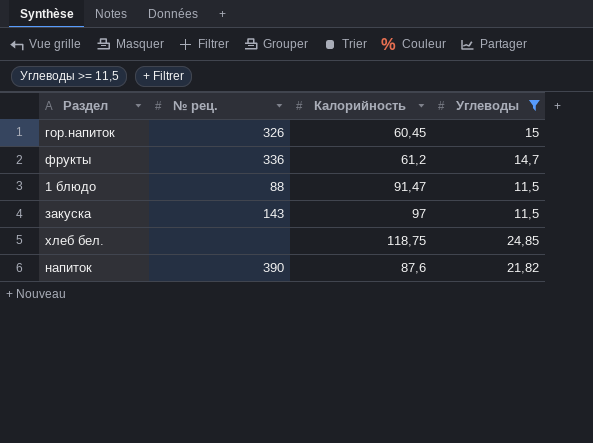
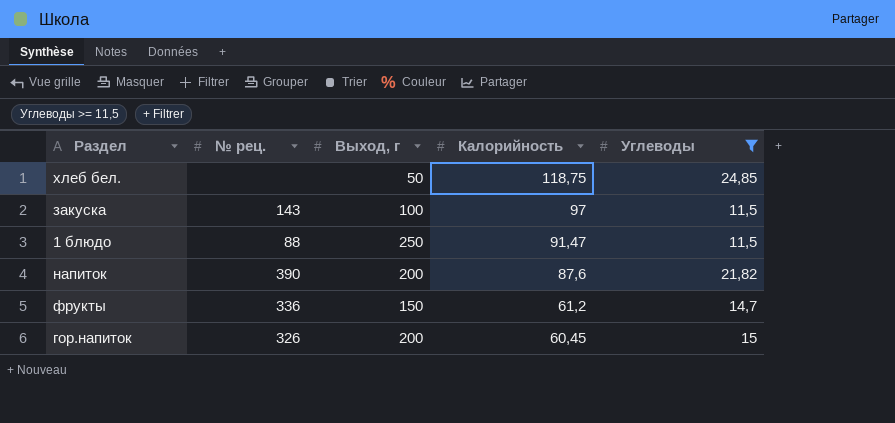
row order: none -> Калорийность descending
column Выход, г | position: none -> 3

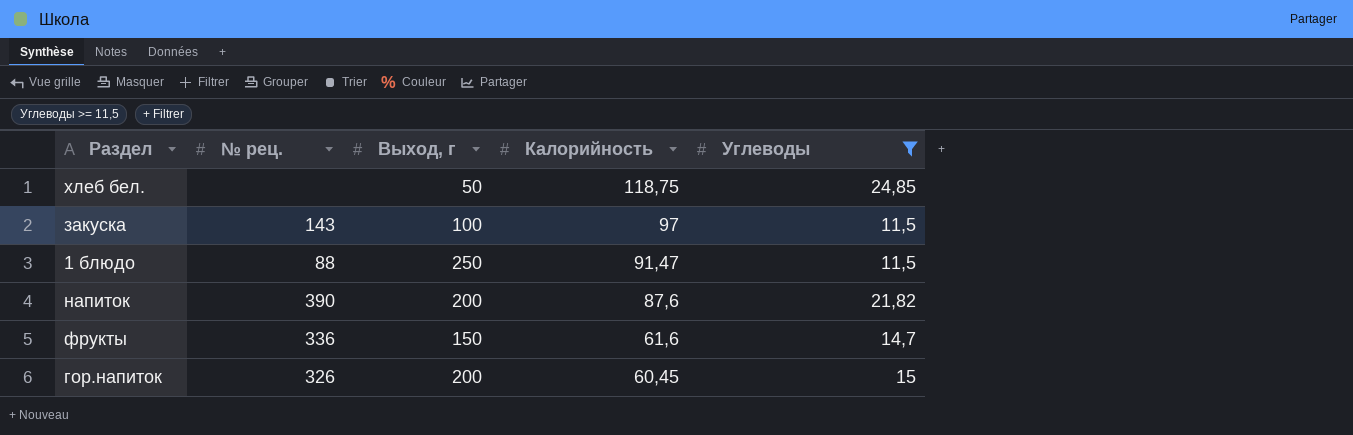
фрукты | Калорийность: 61,2 -> 61,6

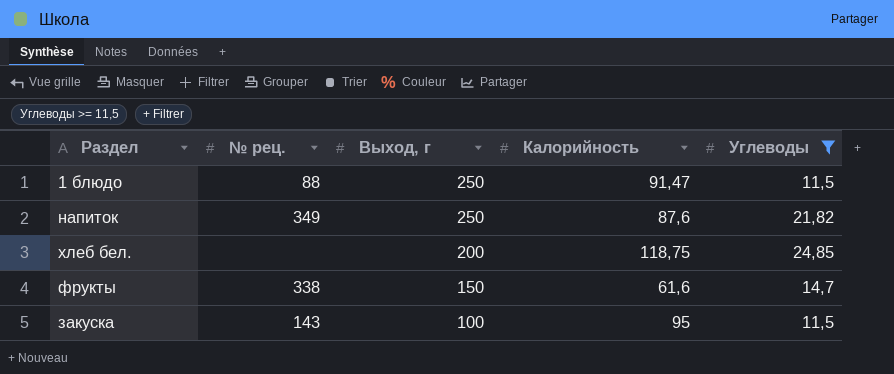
row order: Калорийность descending -> Выход, г descending
row гор.напиток: 326 | 200 | 60,45 | 15 -> none
напиток | № рец.: 390 -> 349
напиток | Выход, г: 200 -> 250
хлеб бел. | Выход, г: 50 -> 200
фрукты | № рец.: 336 -> 338
закуска | Калорийность: 97 -> 95

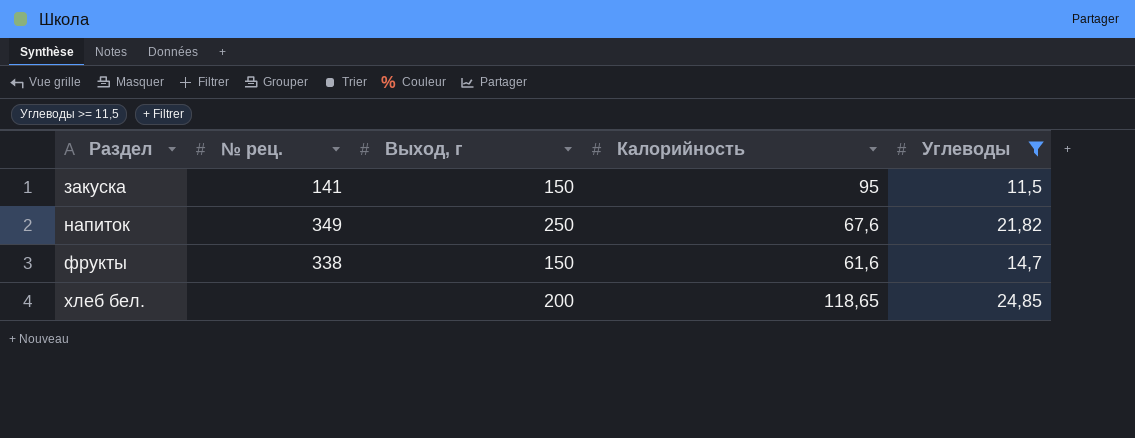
row order: Выход, г descending -> Раздел ascending
row 1 блюдо: 88 | 250 | 91,47 | 11,5 -> none
закуска | № рец.: 143 -> 141
закуска | Выход, г: 100 -> 150
напиток | Калорийность: 87,6 -> 67,6
хлеб бел. | Калорийность: 118,75 -> 118,65

